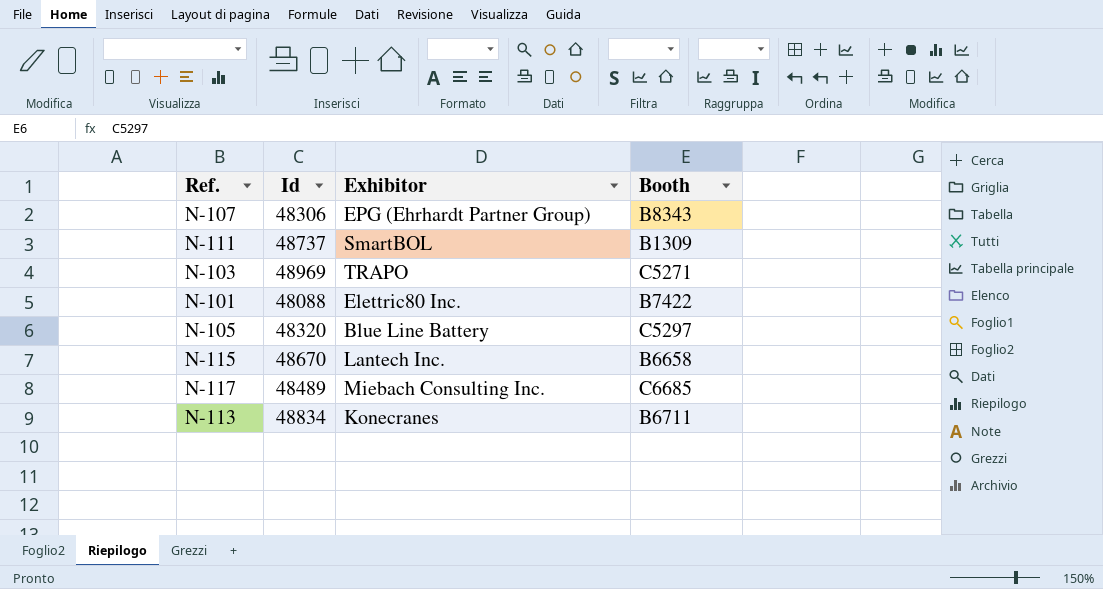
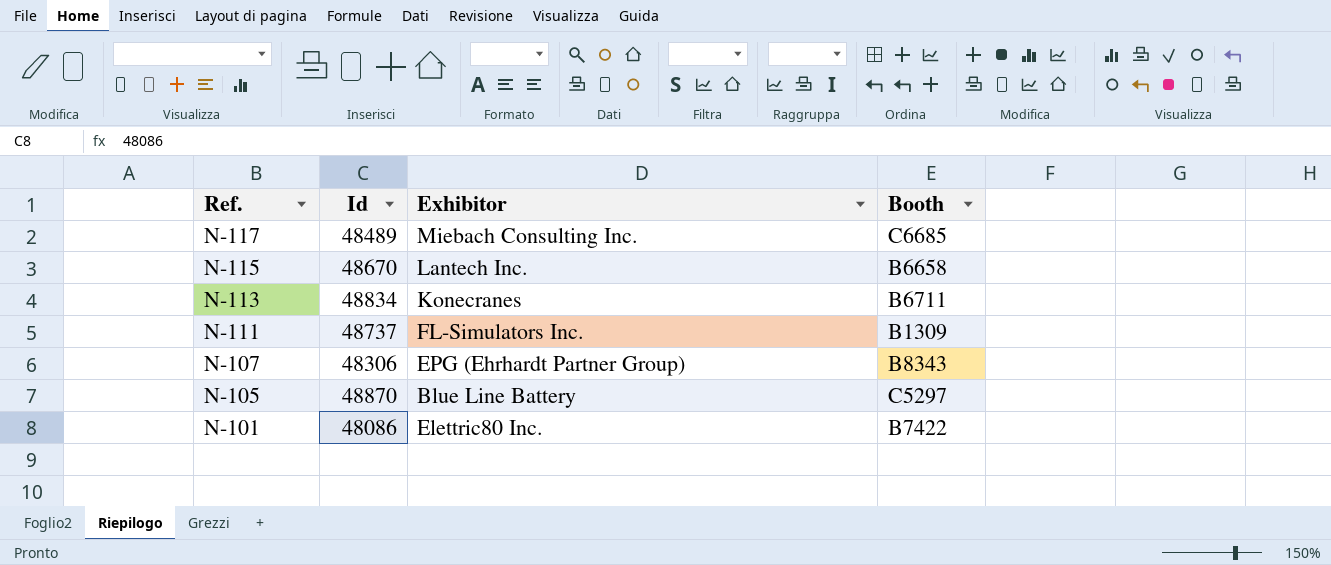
row order: none -> Ref. descending
row N-103: 48969 | TRAPO | C5271 -> none
N-111 | Exhibitor: SmartBOL -> FL-Simulators Inc.
N-105 | Id: 48320 -> 48870
N-101 | Id: 48088 -> 48086

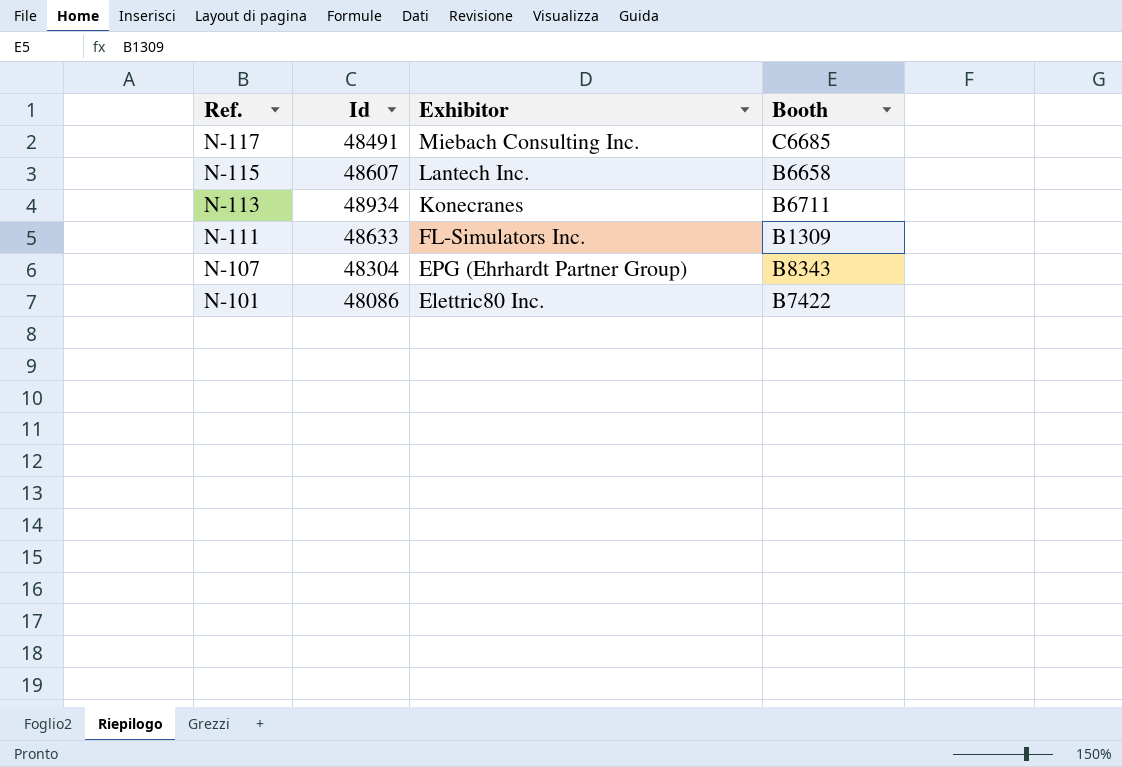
row N-105: 48870 | Blue Line Battery | C5297 -> none
N-117 | Id: 48489 -> 48491
N-115 | Id: 48670 -> 48607
N-113 | Id: 48834 -> 48934
N-111 | Id: 48737 -> 48633
N-107 | Id: 48306 -> 48304

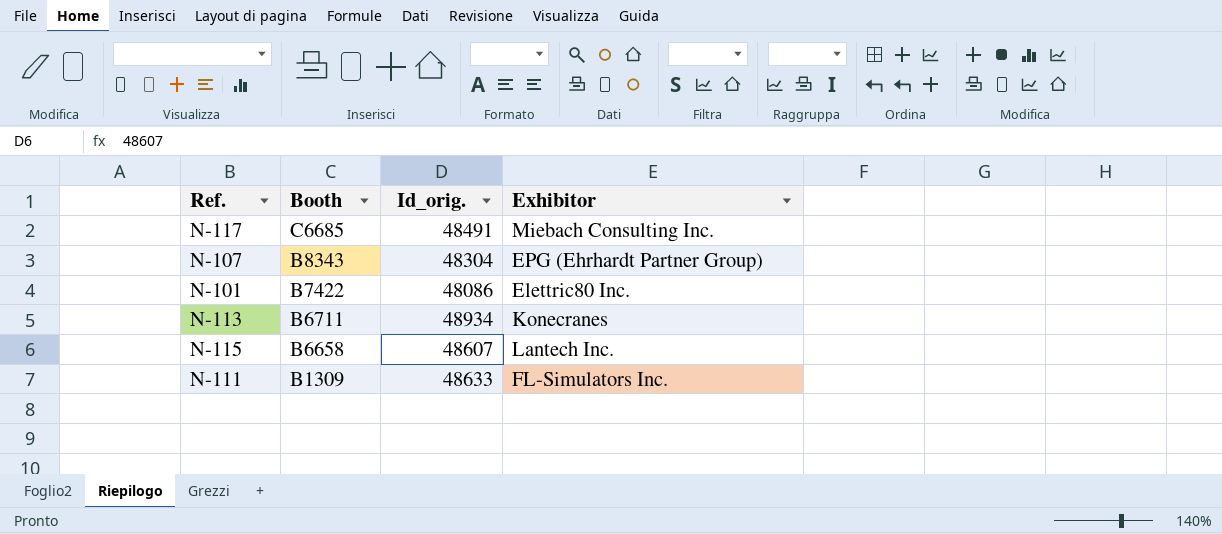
row order: Ref. descending -> Booth descending
column Booth | position: 4 -> 2
column name: Id -> Id_orig.

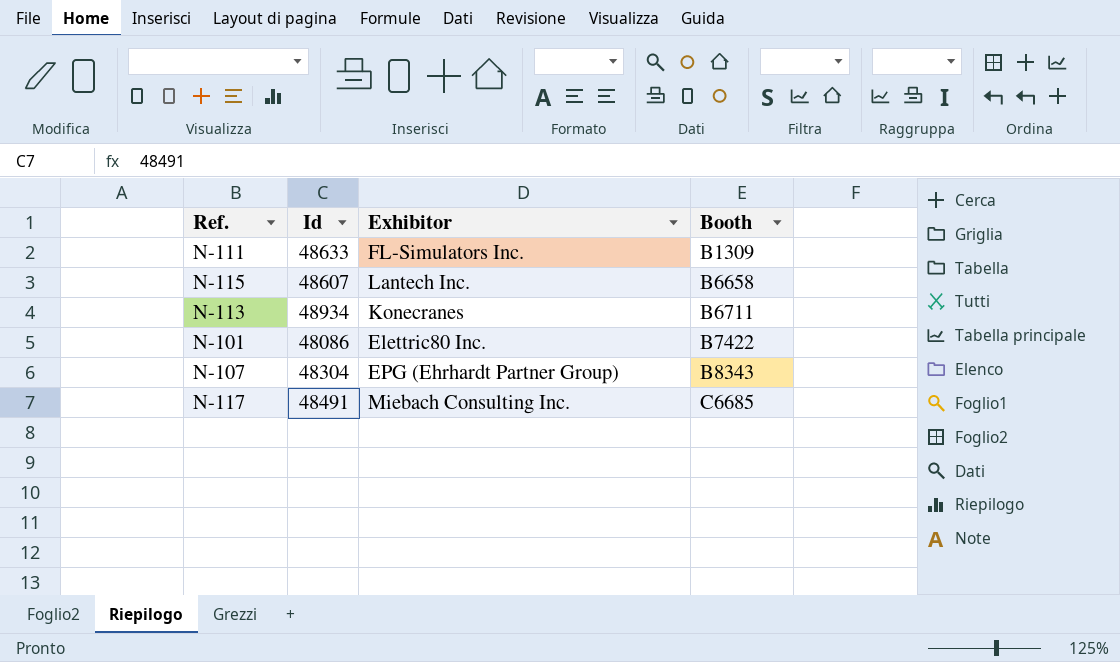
row order: Booth descending -> Booth ascending
column name: Id_orig. -> Id
column Booth | position: 2 -> 4

